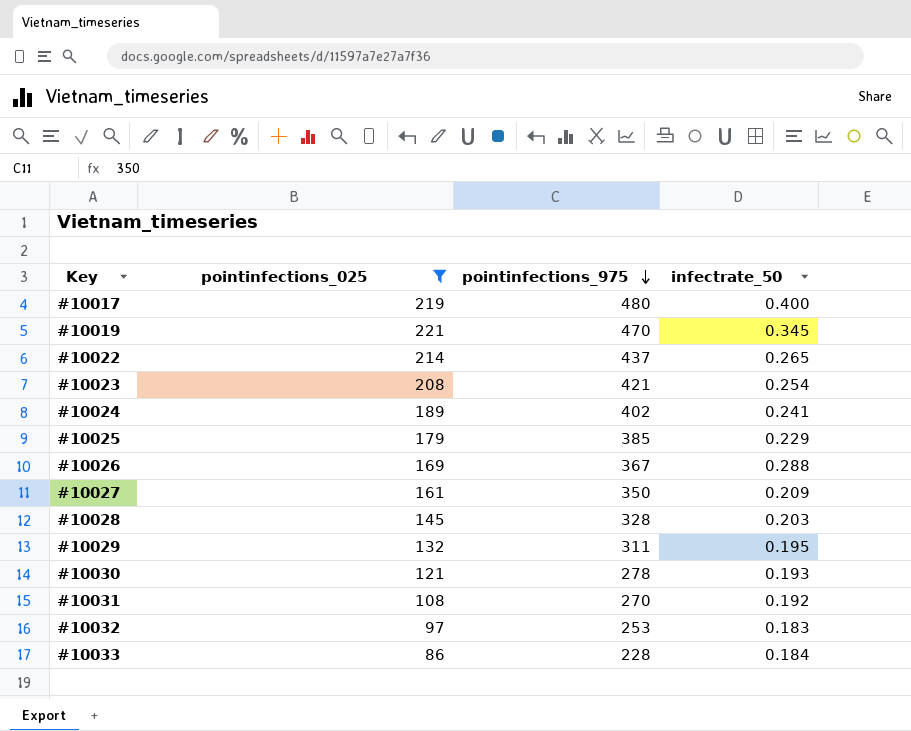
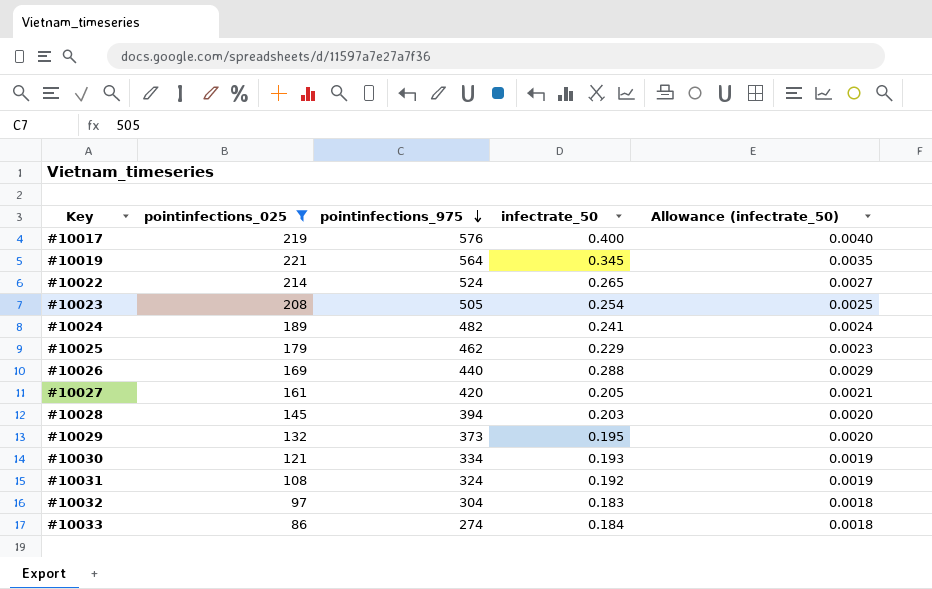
column Allowance (infectrate_50) | formula: none -> [infectrate_50] * 0.01
#10017 | pointinfections_975: 480 -> 576
#10019 | pointinfections_975: 470 -> 564
#10022 | pointinfections_975: 437 -> 524
#10023 | pointinfections_975: 421 -> 505
#10024 | pointinfections_975: 402 -> 482
#10025 | pointinfections_975: 385 -> 462
#10026 | pointinfections_975: 367 -> 440
#10027 | pointinfections_975: 350 -> 420
#10027 | infectrate_50: 0.209 -> 0.205
#10028 | pointinfections_975: 328 -> 394
#10029 | pointinfections_975: 311 -> 373
#10030 | pointinfections_975: 278 -> 334
#10031 | pointinfections_975: 270 -> 324
#10032 | pointinfections_975: 253 -> 304
#10033 | pointinfections_975: 228 -> 274

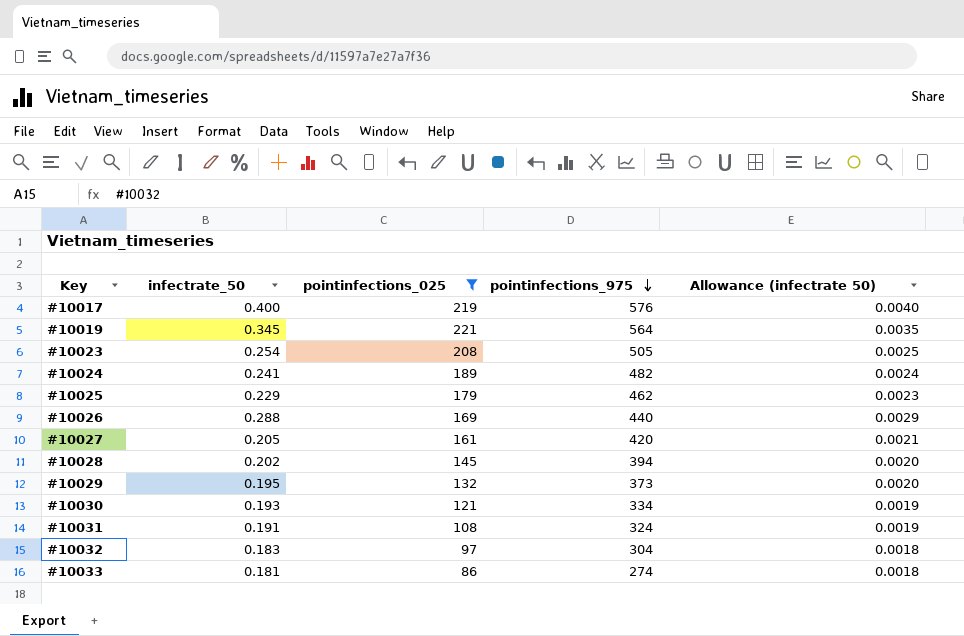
column infectrate_50 | position: 4 -> 2
column name: Allowance (infectrate_50) -> Allowance (infectrate 50)
row #10022: 214 | 524 | 0.265 | 0.0027 -> none
#10028 | infectrate_50: 0.203 -> 0.202
#10031 | infectrate_50: 0.192 -> 0.191
#10033 | infectrate_50: 0.184 -> 0.181

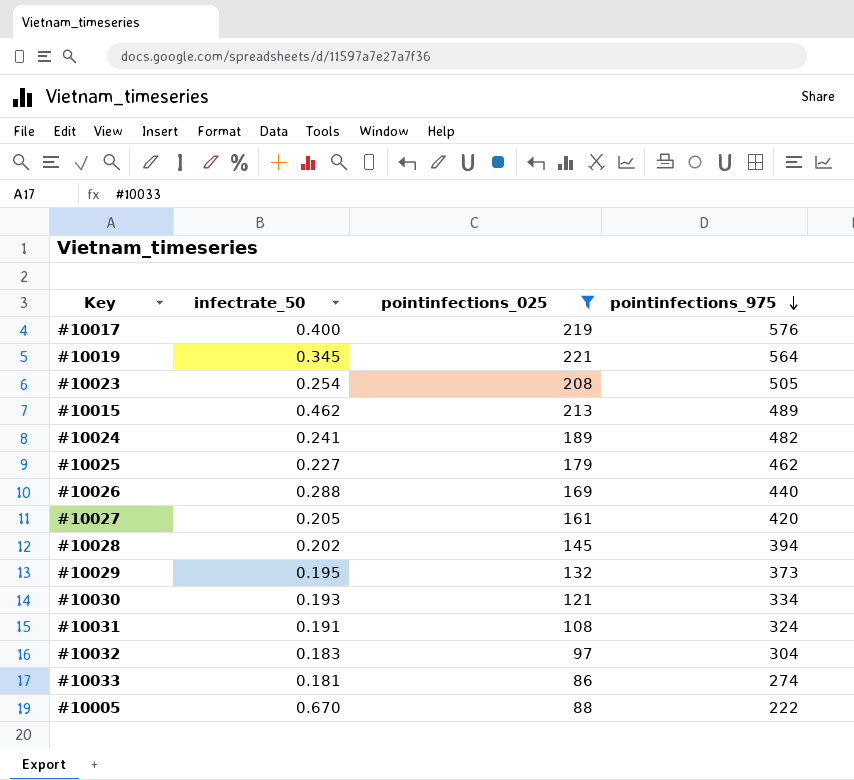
column Allowance (infectrate 50) | formula: [infectrate_50] * 0.01 -> none
row #10015: none -> 0.462 | 213 | 489
#10025 | infectrate_50: 0.229 -> 0.227
row #10005: none -> 0.670 | 88 | 222

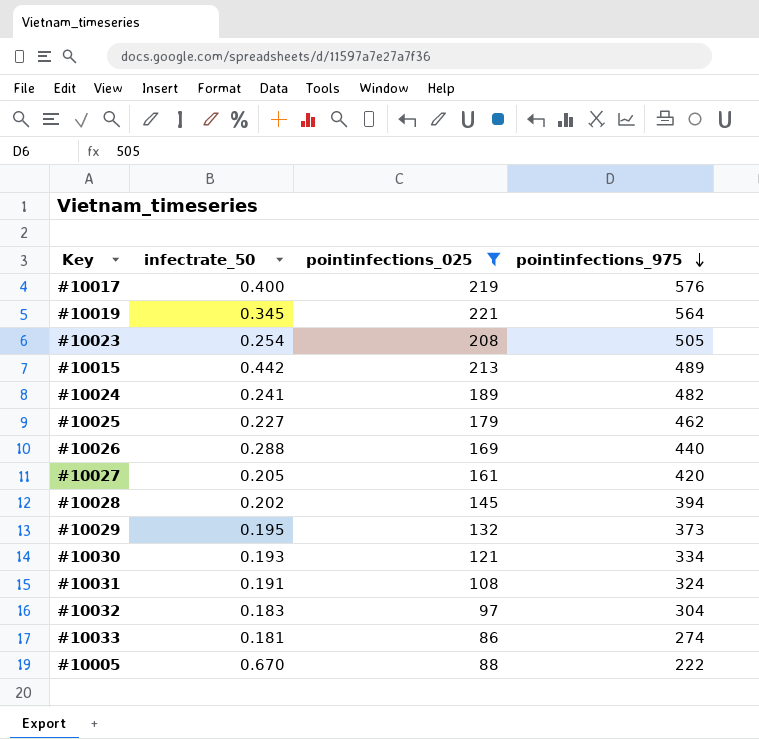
#10015 | infectrate_50: 0.462 -> 0.442

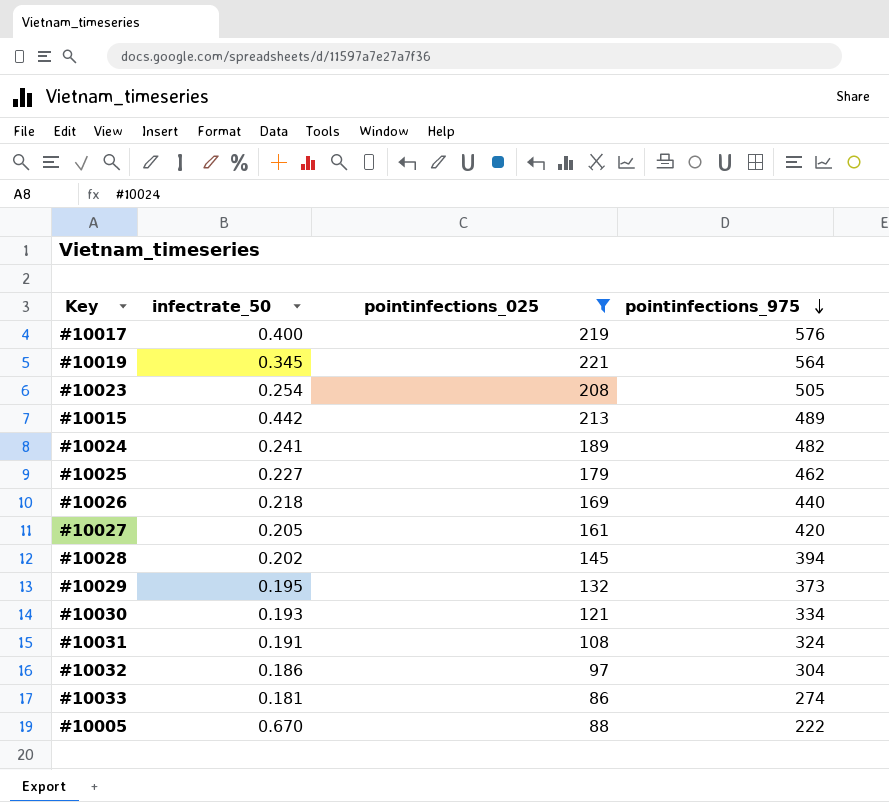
#10026 | infectrate_50: 0.288 -> 0.218
#10032 | infectrate_50: 0.183 -> 0.186

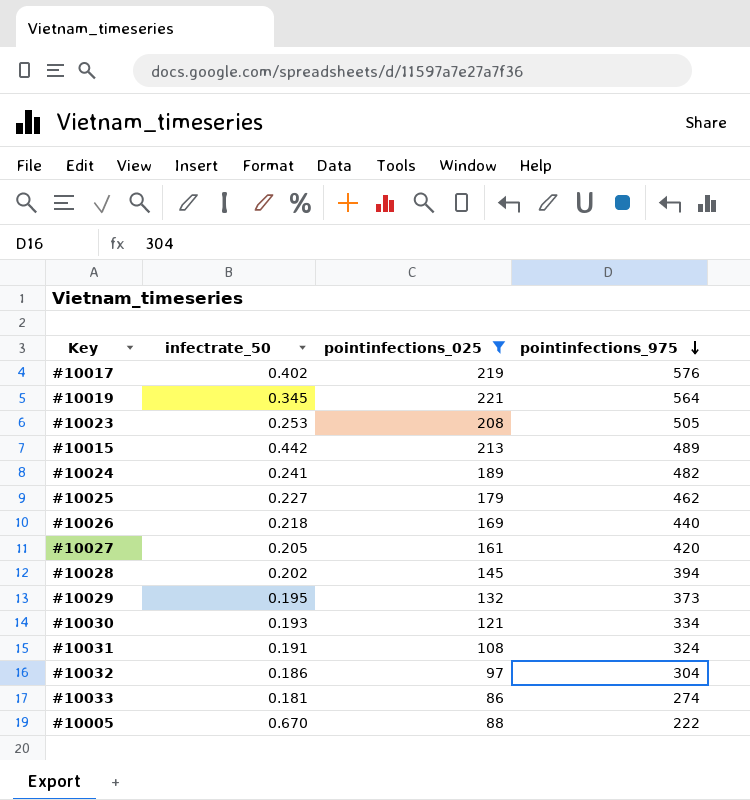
#10017 | infectrate_50: 0.400 -> 0.402
#10023 | infectrate_50: 0.254 -> 0.253

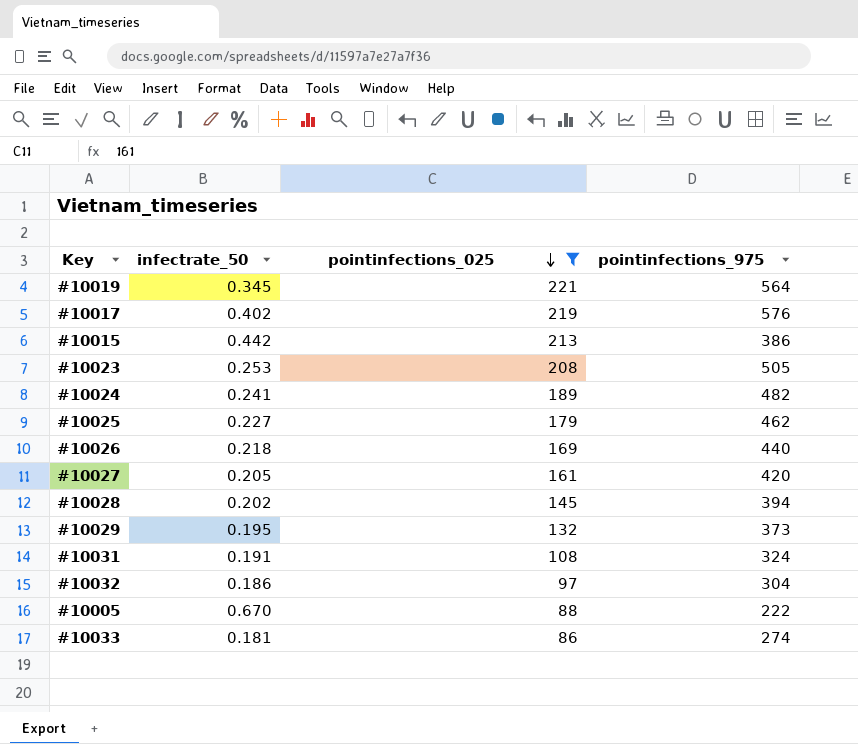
row order: pointinfections_975 descending -> pointinfections_025 descending
row #10030: 0.193 | 121 | 334 -> none
#10015 | pointinfections_975: 489 -> 386

